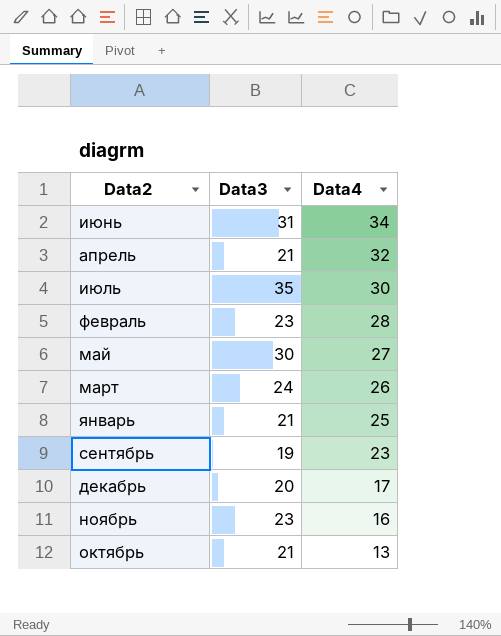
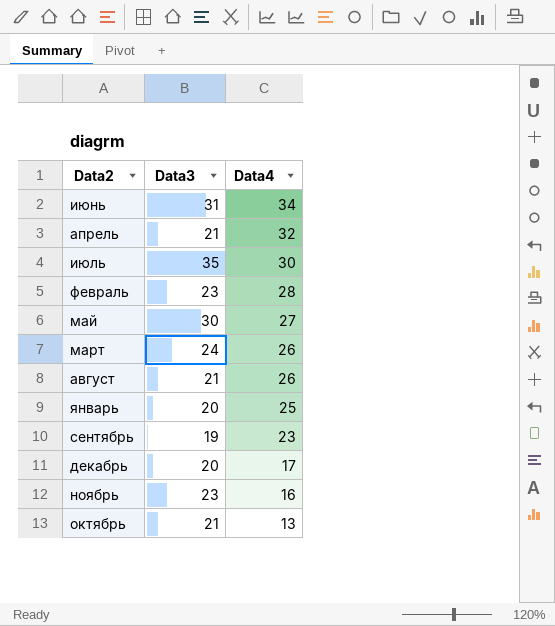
row август: none -> 21 | 26
январь | Data3: 21 -> 20

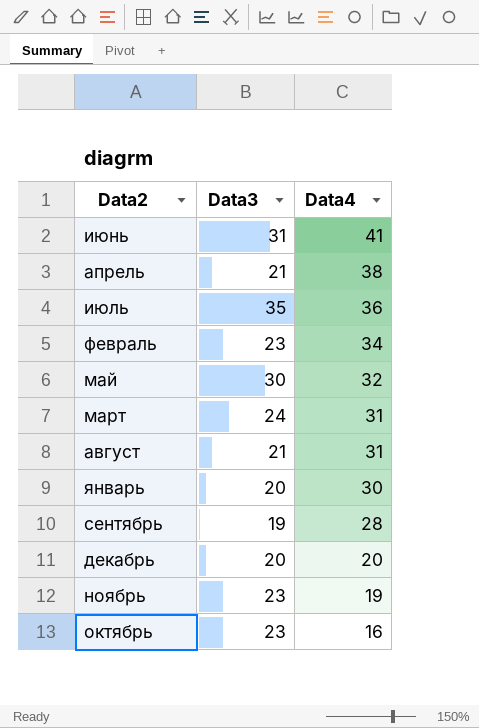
июнь | Data4: 34 -> 41
апрель | Data4: 32 -> 38
июль | Data4: 30 -> 36
февраль | Data4: 28 -> 34
май | Data4: 27 -> 32
март | Data4: 26 -> 31
август | Data4: 26 -> 31
январь | Data4: 25 -> 30
сентябрь | Data4: 23 -> 28
декабрь | Data4: 17 -> 20
ноябрь | Data4: 16 -> 19
октябрь | Data3: 21 -> 23
октябрь | Data4: 13 -> 16

